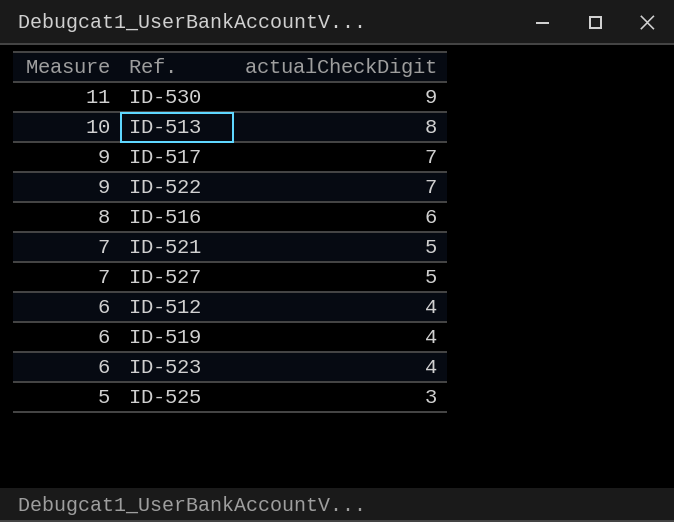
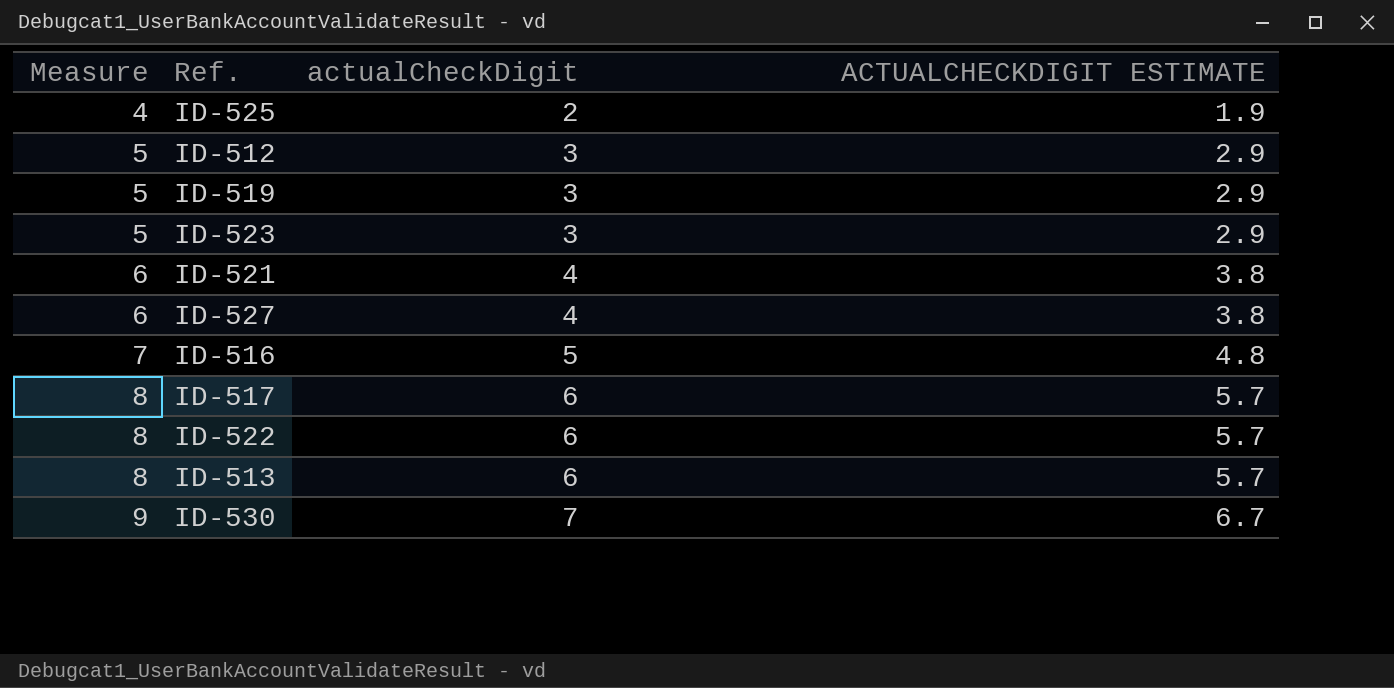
row order: Measure descending -> Measure ascending
column ACTUALCHECKDIGIT ESTIMATE | formula: none -> [actualCheckDigit] * 0.95
ID-525 | Measure: 5 -> 4
ID-525 | actualCheckDigit: 3 -> 2
ID-512 | Measure: 6 -> 5
ID-512 | actualCheckDigit: 4 -> 3
ID-519 | Measure: 6 -> 5
ID-519 | actualCheckDigit: 4 -> 3
ID-523 | Measure: 6 -> 5
ID-523 | actualCheckDigit: 4 -> 3
ID-521 | Measure: 7 -> 6
ID-521 | actualCheckDigit: 5 -> 4
ID-527 | Measure: 7 -> 6
ID-527 | actualCheckDigit: 5 -> 4
ID-516 | Measure: 8 -> 7
ID-516 | actualCheckDigit: 6 -> 5
ID-517 | Measure: 9 -> 8
ID-517 | actualCheckDigit: 7 -> 6
ID-522 | Measure: 9 -> 8
ID-522 | actualCheckDigit: 7 -> 6
ID-513 | Measure: 10 -> 8
ID-513 | actualCheckDigit: 8 -> 6
ID-530 | Measure: 11 -> 9
ID-530 | actualCheckDigit: 9 -> 7

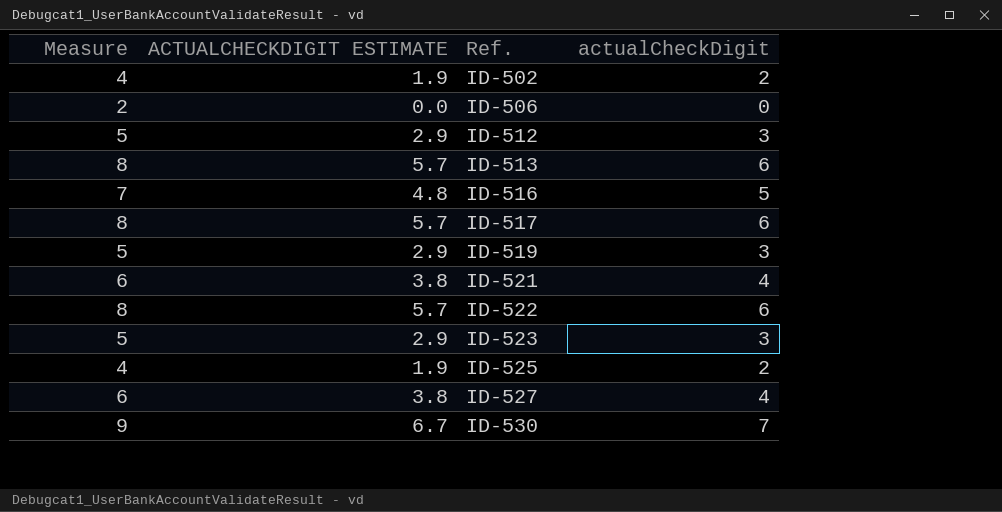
row order: Measure ascending -> Ref. ascending
column ACTUALCHECKDIGIT ESTIMATE | position: 4 -> 2
row ID-502: none -> 4 | 1.9 | 2
row ID-506: none -> 2 | 0.0 | 0

